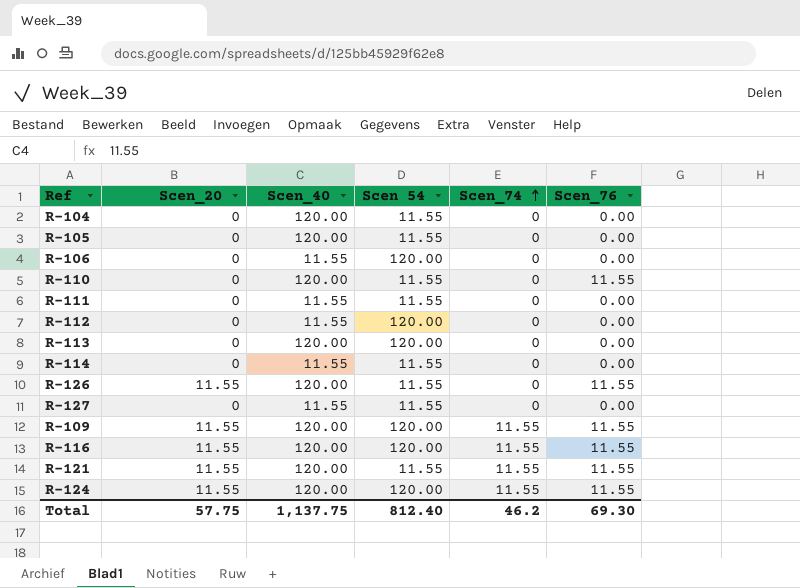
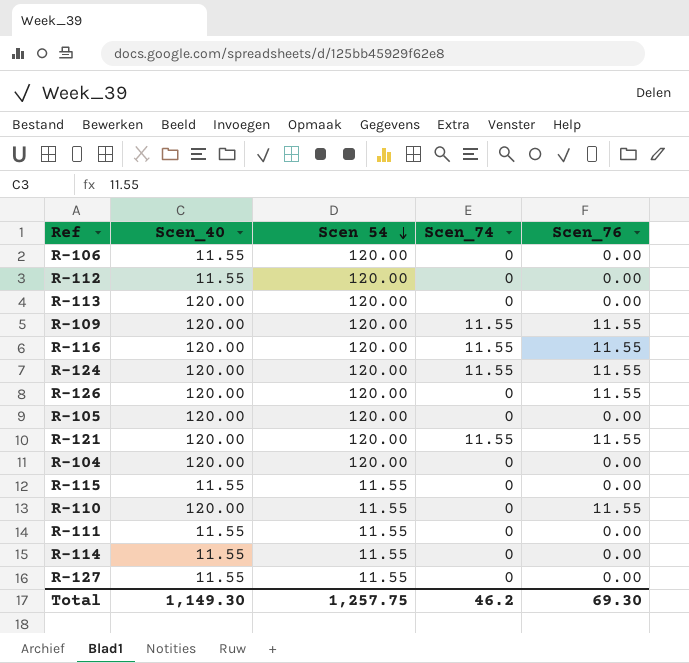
row order: Scen_74 ascending -> Scen 54 descending
column Scen_20 | position: 2 -> none
R-126 | Scen 54: 11.55 -> 120.00
R-105 | Scen 54: 11.55 -> 120.00
R-121 | Scen 54: 11.55 -> 120.00
R-104 | Scen 54: 11.55 -> 120.00
row R-115: none -> 11.55 | 11.55 | 0 | 0.00
Total | Scen_40: 1,137.75 -> 1,149.30
Total | Scen 54: 812.40 -> 1,257.75

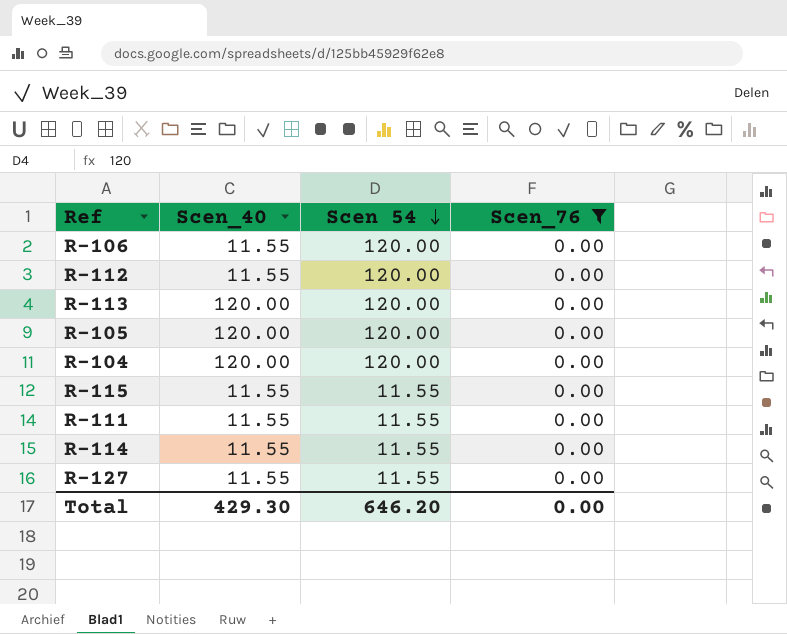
filter: none -> Scen_76 = 0.00
column Scen_74 | position: 4 -> none
Total | Scen_40: 1,149.30 -> 429.30
Total | Scen 54: 1,257.75 -> 646.20
Total | Scen_76: 69.30 -> 0.00

